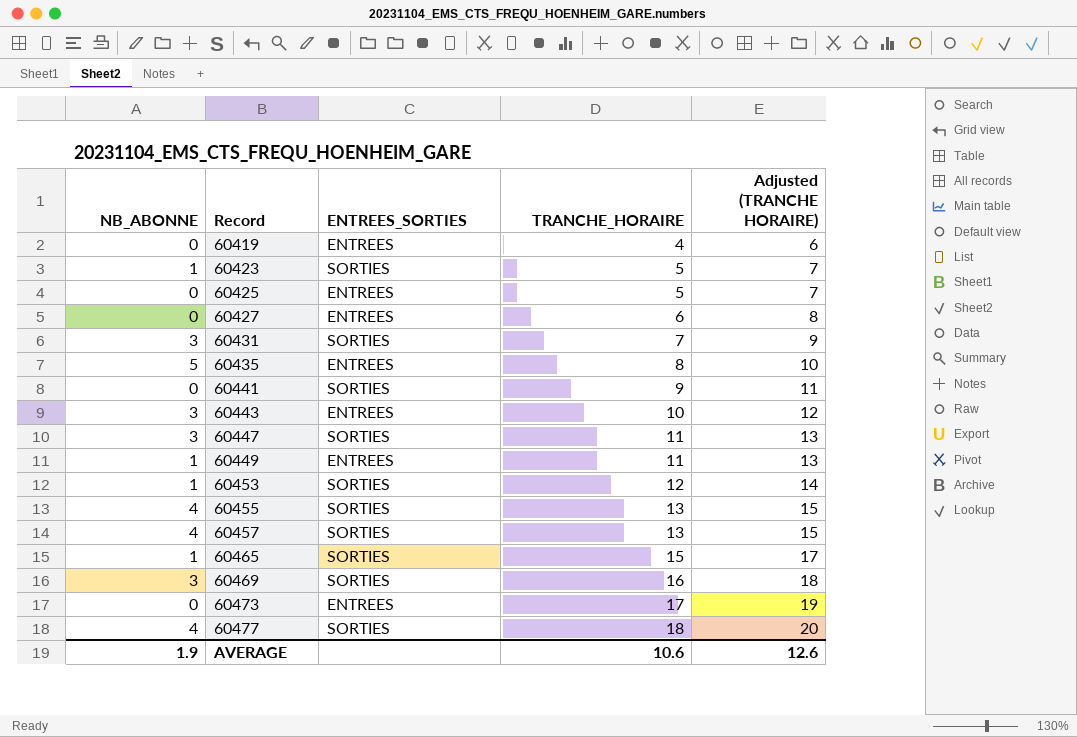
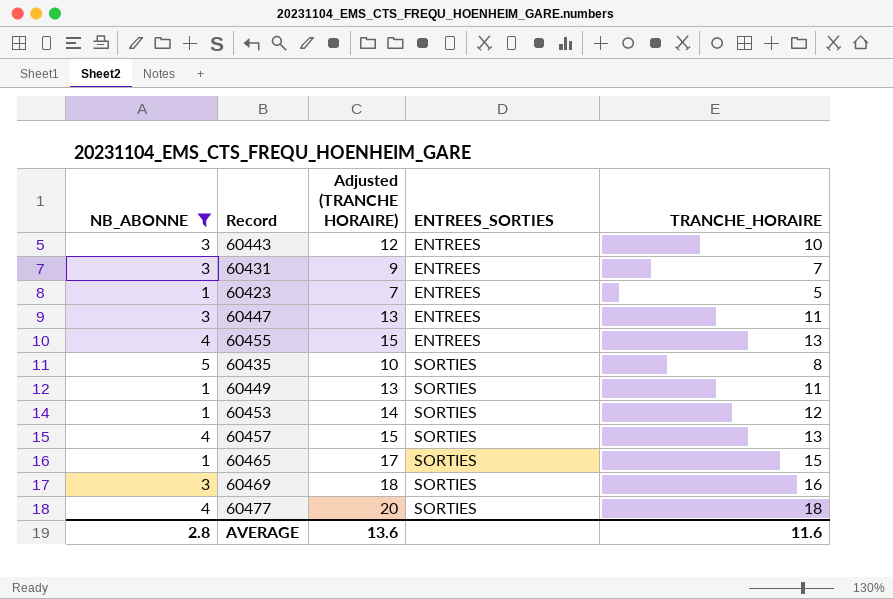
filter: none -> NB_ABONNE != 0
row order: Record ascending -> ENTREES_SORTIES ascending
column Adjusted (TRANCHE HORAIRE) | position: 5 -> 3
60431 | ENTREES_SORTIES: SORTIES -> ENTREES
60423 | ENTREES_SORTIES: SORTIES -> ENTREES
60447 | ENTREES_SORTIES: SORTIES -> ENTREES
60455 | ENTREES_SORTIES: SORTIES -> ENTREES
60435 | ENTREES_SORTIES: ENTREES -> SORTIES
60449 | ENTREES_SORTIES: ENTREES -> SORTIES
AVERAGE | NB_ABONNE: 1.9 -> 2.8
AVERAGE | Adjusted (TRANCHE HORAIRE): 12.6 -> 13.6
AVERAGE | TRANCHE_HORAIRE: 10.6 -> 11.6

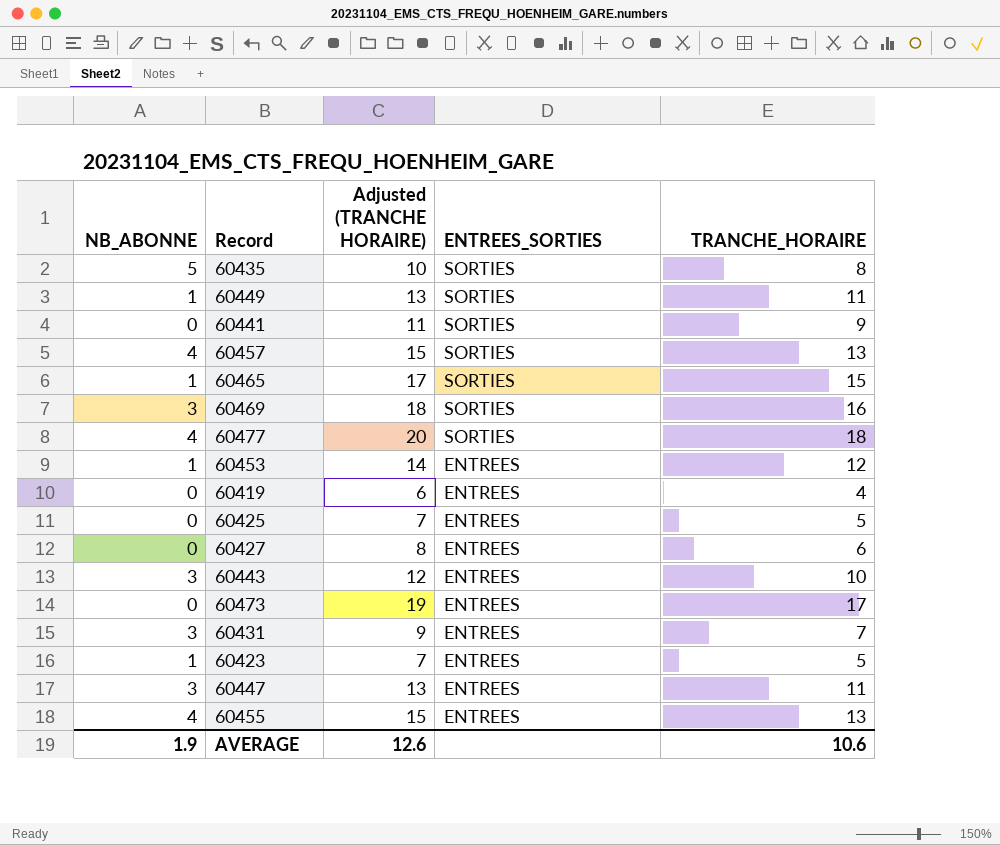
filter: NB_ABONNE != 0 -> none
row order: ENTREES_SORTIES ascending -> ENTREES_SORTIES descending
60453 | ENTREES_SORTIES: SORTIES -> ENTREES
AVERAGE | NB_ABONNE: 2.8 -> 1.9
AVERAGE | Adjusted (TRANCHE HORAIRE): 13.6 -> 12.6
AVERAGE | TRANCHE_HORAIRE: 11.6 -> 10.6

